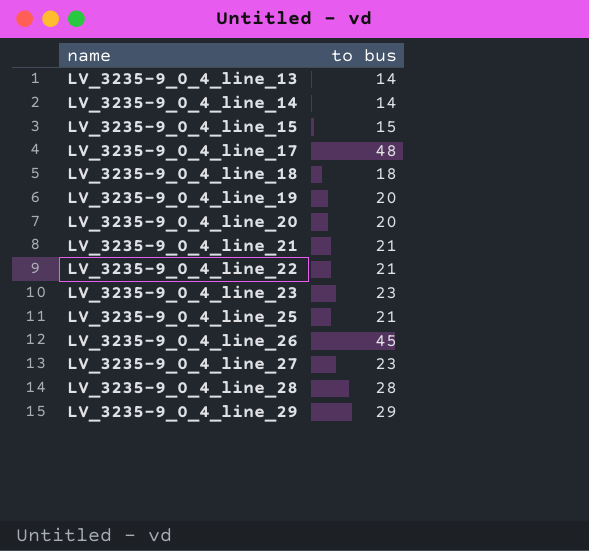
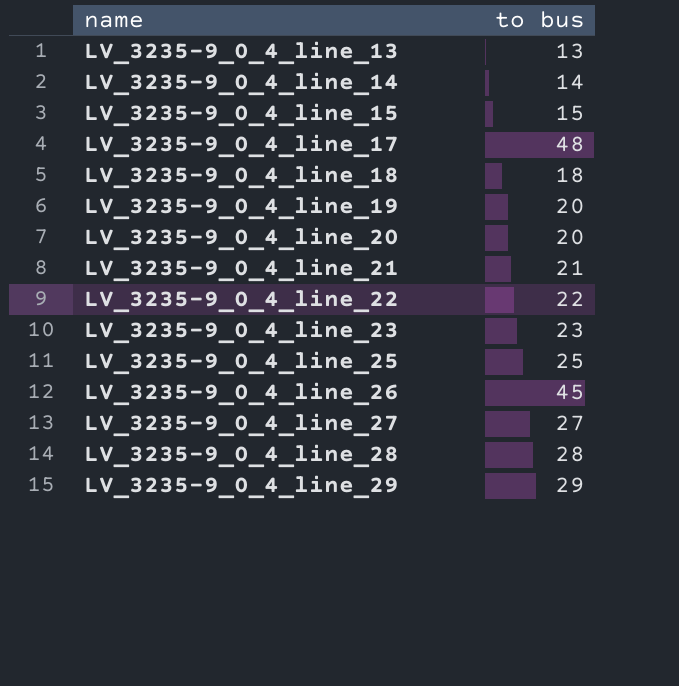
LV_3235-9_0_4_line_13 | to bus: 14 -> 13
LV_3235-9_0_4_line_22 | to bus: 21 -> 22
LV_3235-9_0_4_line_25 | to bus: 21 -> 25
LV_3235-9_0_4_line_27 | to bus: 23 -> 27

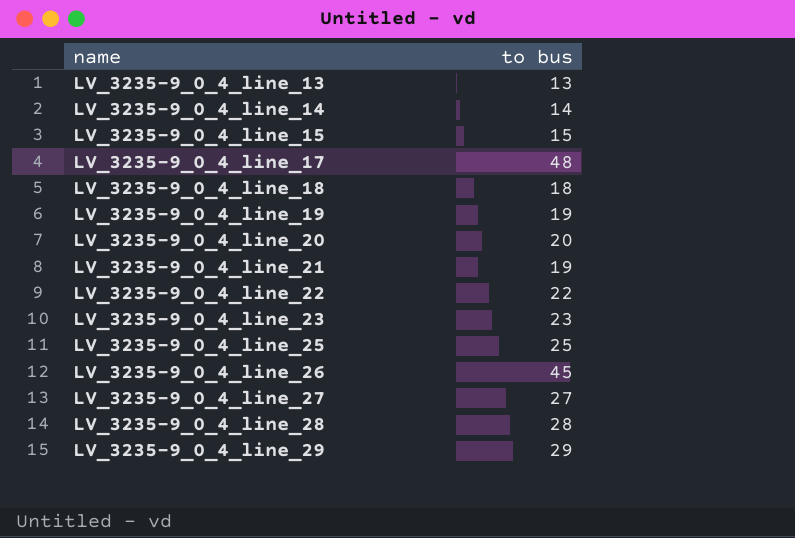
LV_3235-9_0_4_line_19 | to bus: 20 -> 19
LV_3235-9_0_4_line_21 | to bus: 21 -> 19

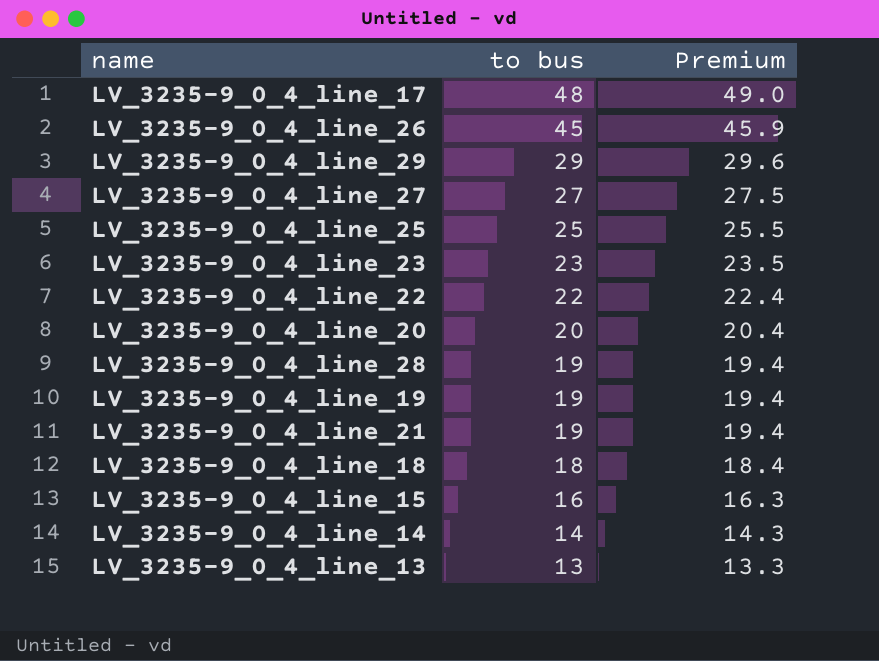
row order: name ascending -> to bus descending
column Premium | formula: none -> [to bus] * 1.02
LV_3235-9_0_4_line_28 | to bus: 28 -> 19
LV_3235-9_0_4_line_15 | to bus: 15 -> 16

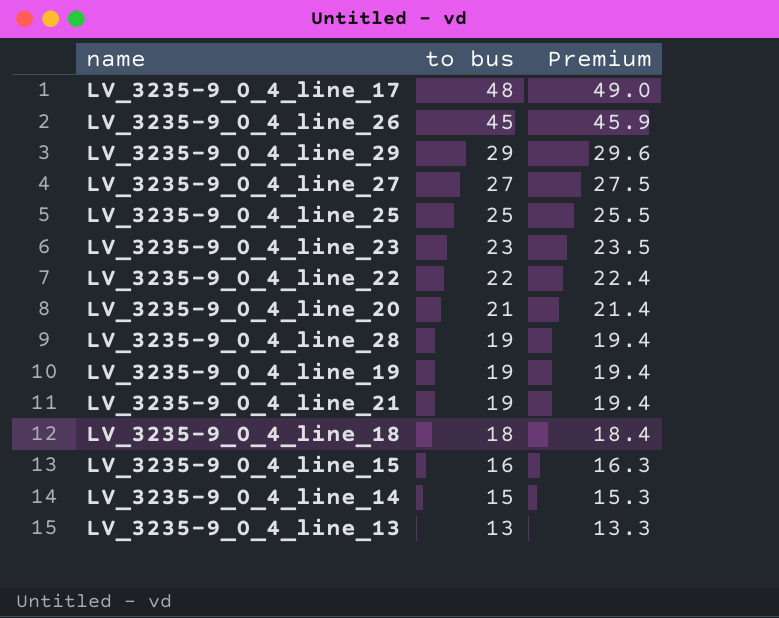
LV_3235-9_0_4_line_20 | to bus: 20 -> 21
LV_3235-9_0_4_line_20 | Premium: 20.4 -> 21.4
LV_3235-9_0_4_line_14 | to bus: 14 -> 15
LV_3235-9_0_4_line_14 | Premium: 14.3 -> 15.3

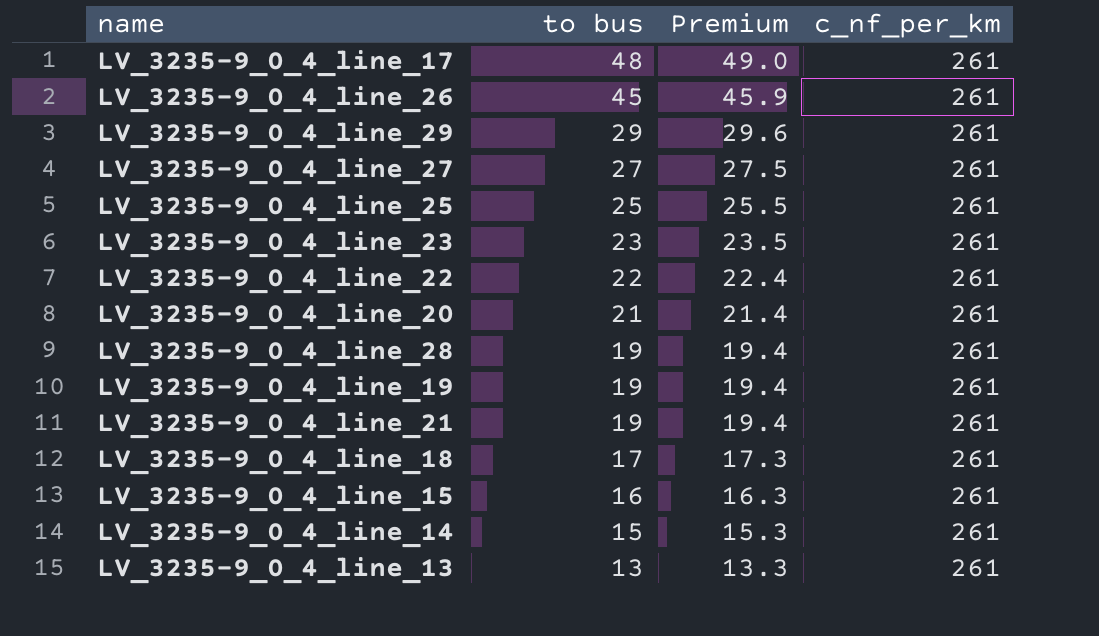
column c_nf_per_km | position: none -> 4
LV_3235-9_0_4_line_18 | to bus: 18 -> 17
LV_3235-9_0_4_line_18 | Premium: 18.4 -> 17.3

